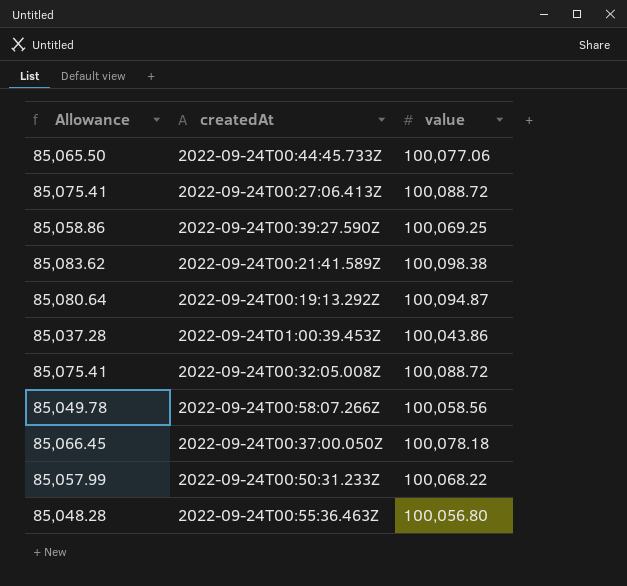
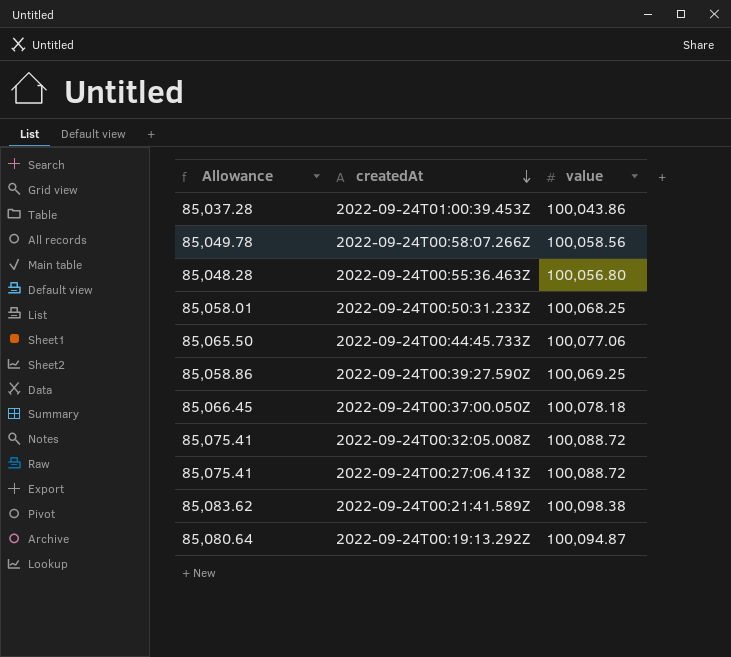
row order: none -> createdAt descending
2022-09-24T00:50:31.233Z | Allowance: 85,057.99 -> 85,058.01
2022-09-24T00:50:31.233Z | value: 100,068.22 -> 100,068.25

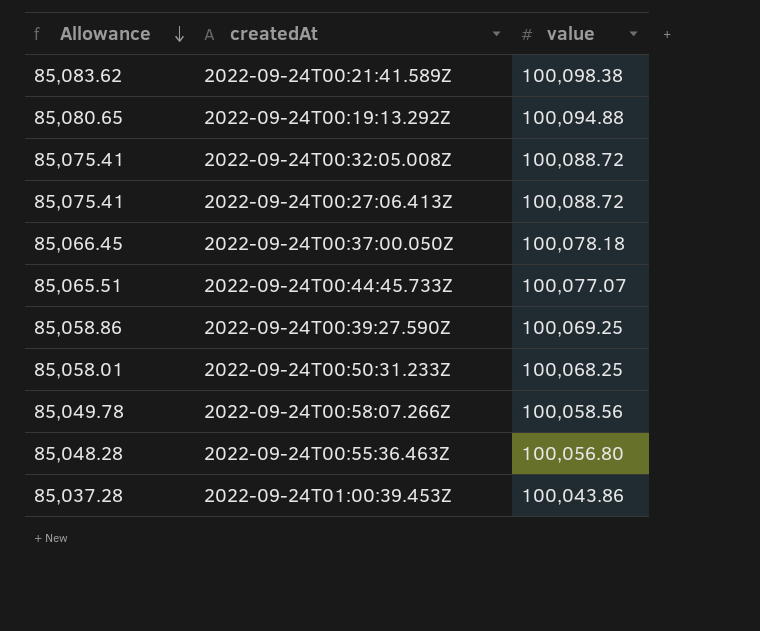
row order: createdAt descending -> Allowance descending
2022-09-24T00:19:13.292Z | Allowance: 85,080.64 -> 85,080.65
2022-09-24T00:19:13.292Z | value: 100,094.87 -> 100,094.88
2022-09-24T00:44:45.733Z | Allowance: 85,065.50 -> 85,065.51
2022-09-24T00:44:45.733Z | value: 100,077.06 -> 100,077.07

